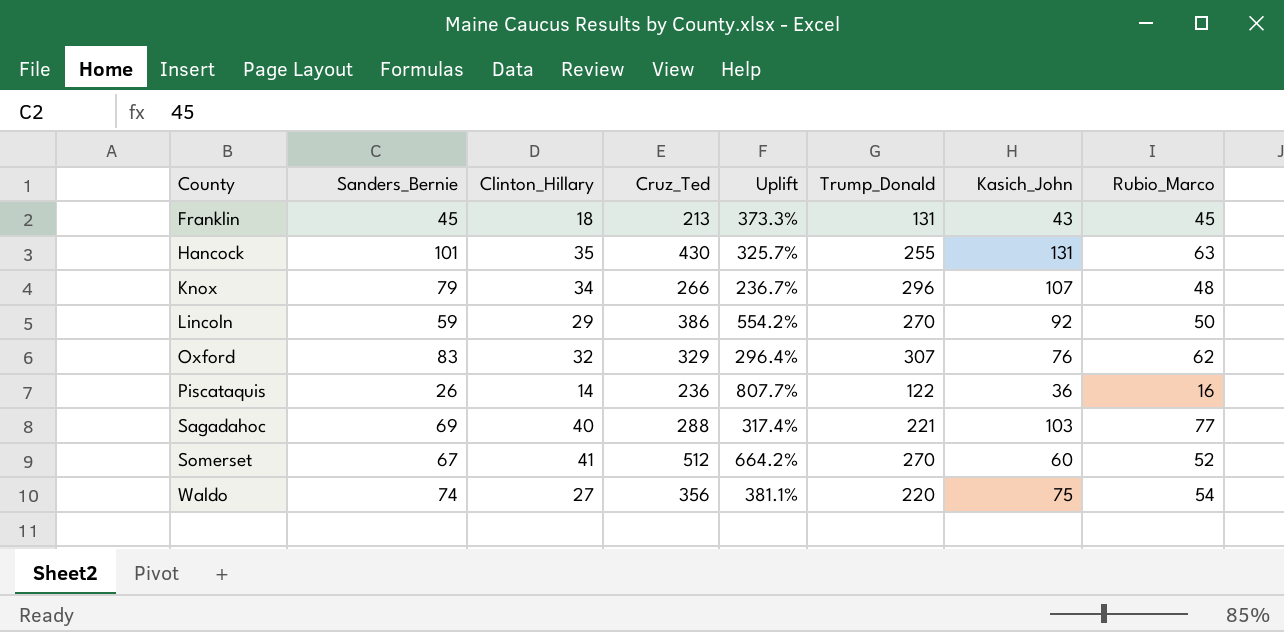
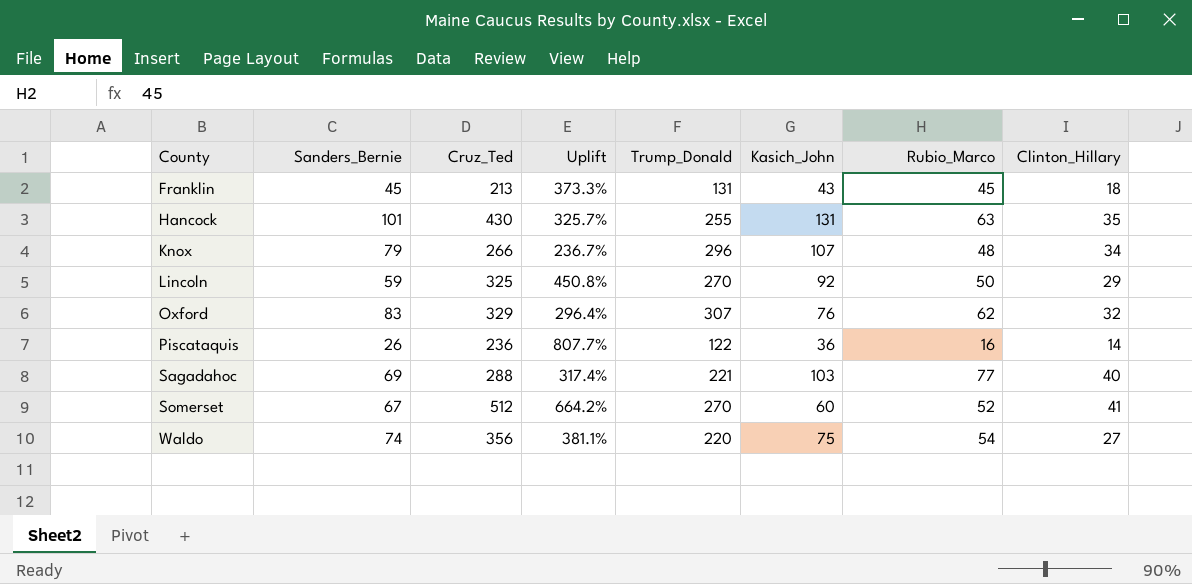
column Clinton_Hillary | position: 3 -> 8
Lincoln | Cruz_Ted: 386 -> 325
Lincoln | Uplift: 554.2% -> 450.8%

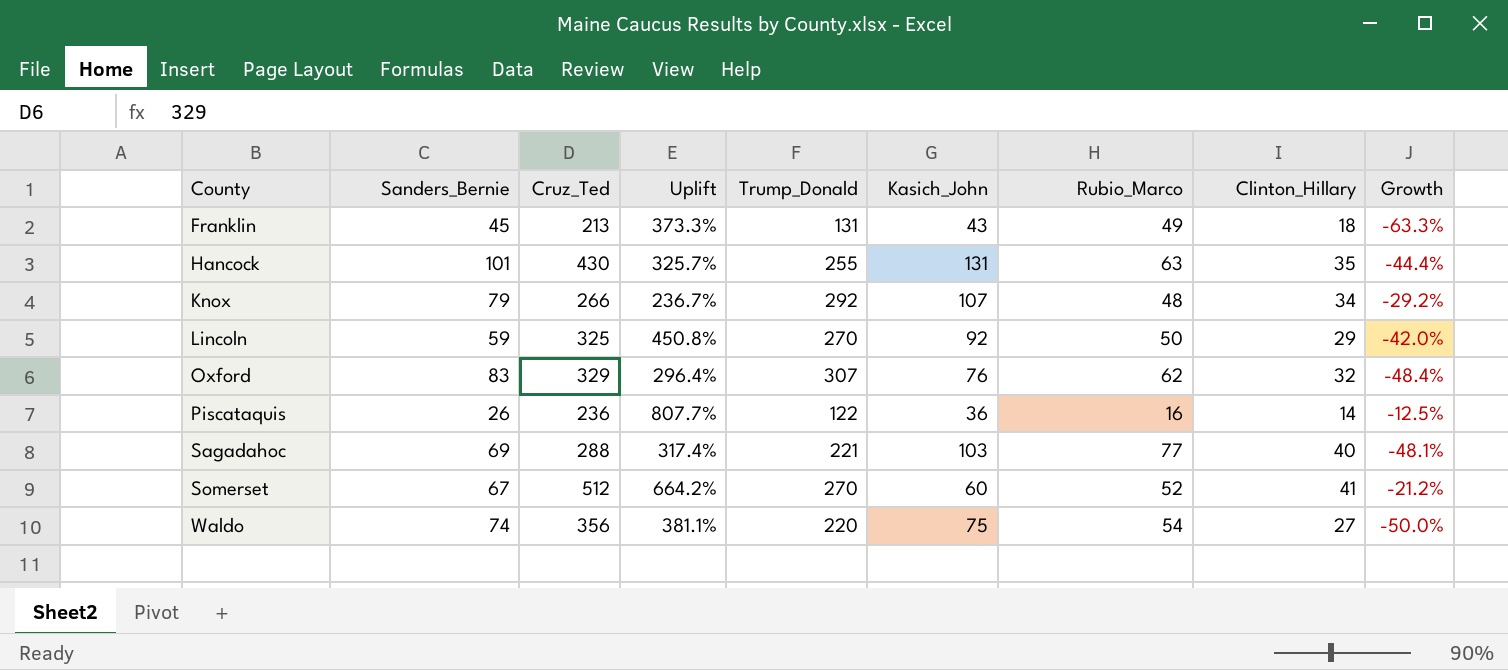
column Growth | formula: none -> ([Clinton_Hillary] - [Rubio_Marco]) / [Rubio_Marco]
Franklin | Rubio_Marco: 45 -> 49
Knox | Trump_Donald: 296 -> 292

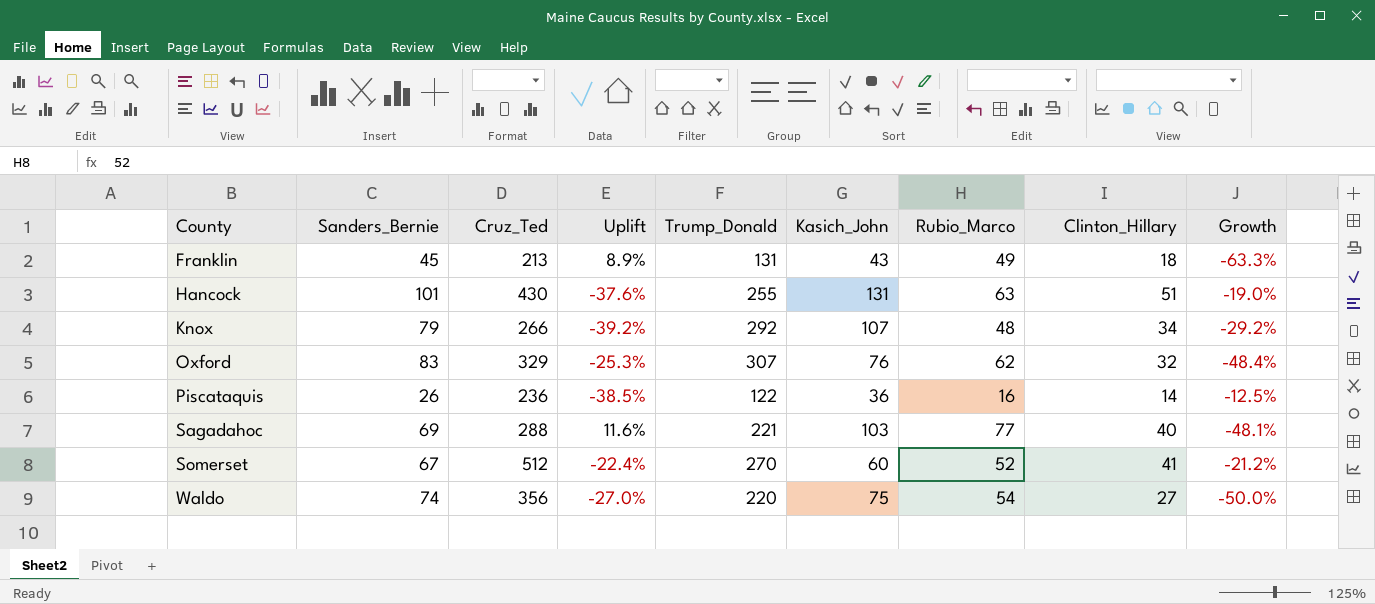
column Uplift | formula: ([Cruz_Ted] - [Sanders_Bernie]) / [Sanders_Bernie] -> ([Rubio_Marco] - [Sanders_Bernie]) / [Sanders_Bernie]
row Lincoln: 59 | 325 | 450.8% | 270 | 92 | 50 | 29 | -42.0% -> none
Hancock | Clinton_Hillary: 35 -> 51
Hancock | Growth: -44.4% -> -19.0%

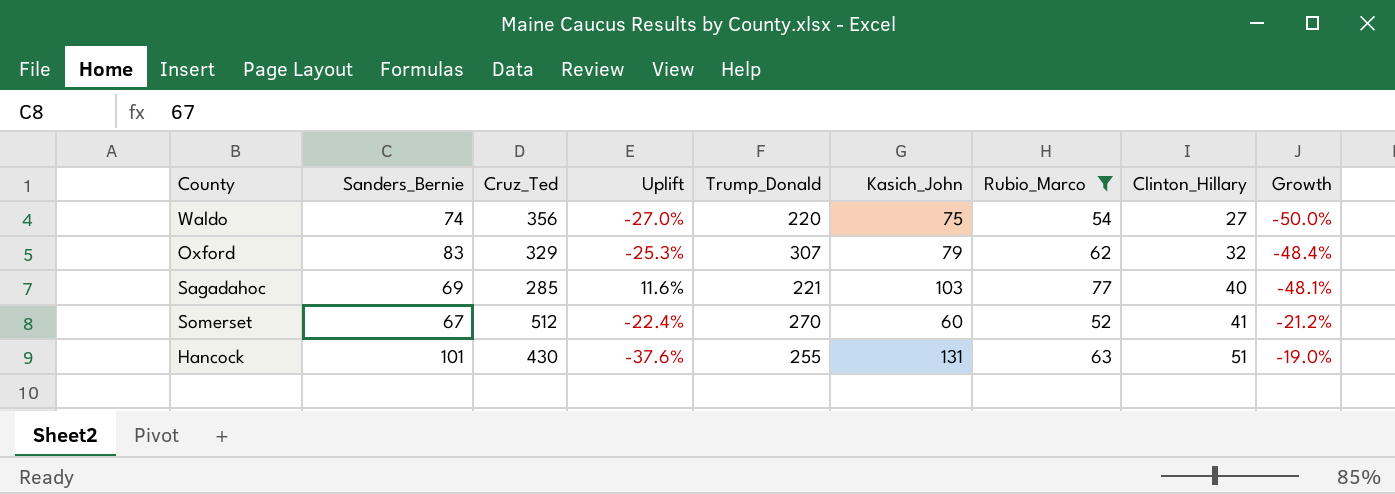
filter: none -> Rubio_Marco >= 52
row order: County ascending -> Clinton_Hillary ascending
Oxford | Kasich_John: 76 -> 79
Sagadahoc | Cruz_Ted: 288 -> 285

